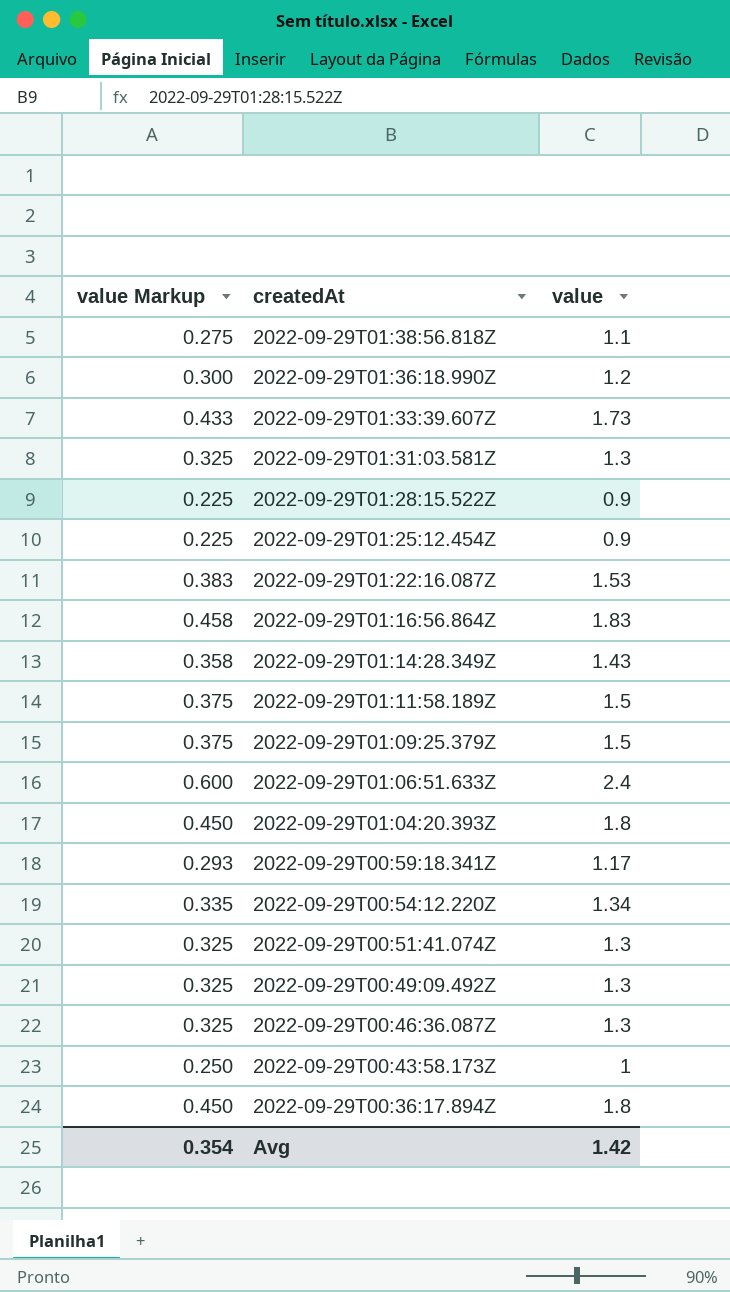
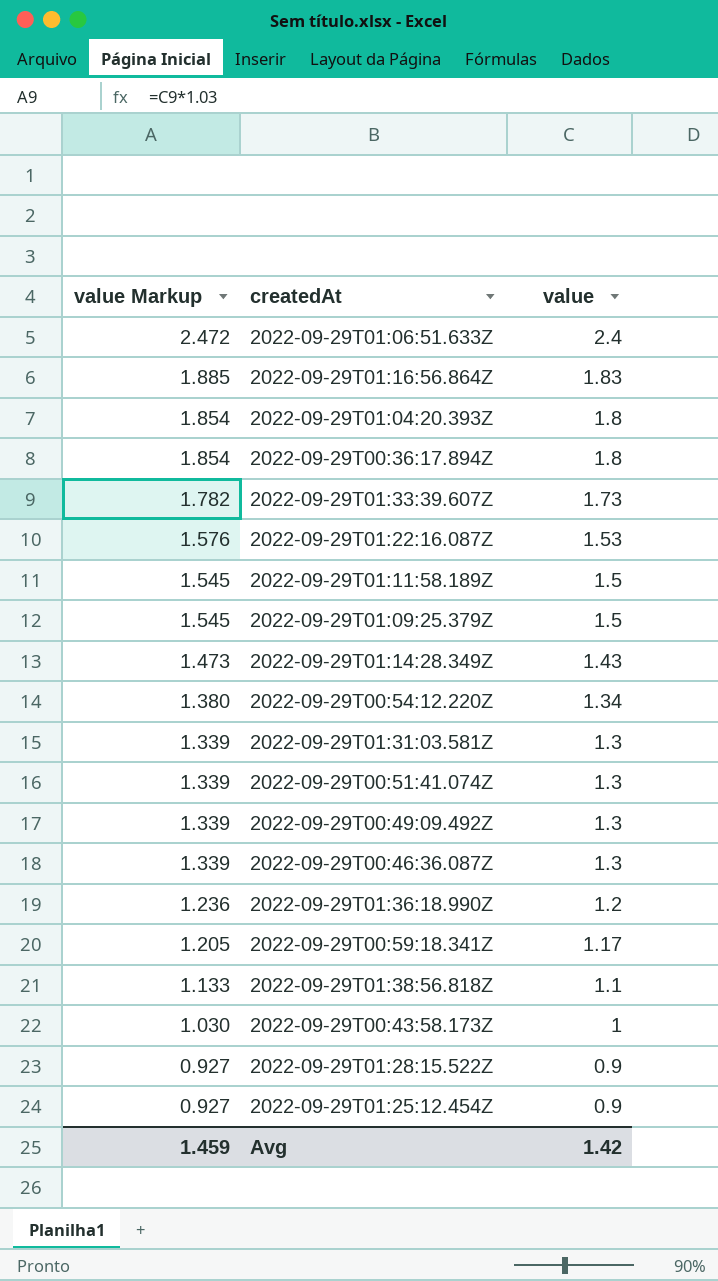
row order: createdAt descending -> value Markup descending
column value Markup | formula: [value] * 0.25 -> [value] * 1.03
Avg | value Markup: 0.354 -> 1.459

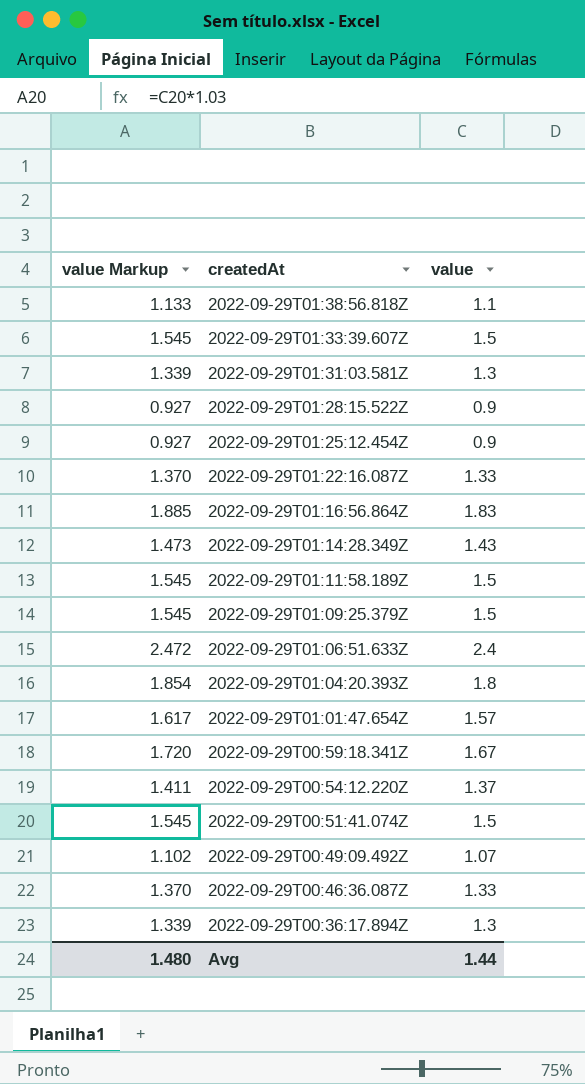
row order: value Markup descending -> createdAt descending
row 2022-09-29T01:36:18.990Z: 1.236 | 1.2 -> none
row 2022-09-29T00:43:58.173Z: 1.030 | 1 -> none
2022-09-29T01:33:39.607Z | value Markup: 1.782 -> 1.545
2022-09-29T01:33:39.607Z | value: 1.73 -> 1.5
2022-09-29T01:22:16.087Z | value Markup: 1.576 -> 1.370
2022-09-29T01:22:16.087Z | value: 1.53 -> 1.33
row 2022-09-29T01:01:47.654Z: none -> 1.617 | 1.57
2022-09-29T00:59:18.341Z | value Markup: 1.205 -> 1.720
2022-09-29T00:59:18.341Z | value: 1.17 -> 1.67
2022-09-29T00:54:12.220Z | value Markup: 1.380 -> 1.411
2022-09-29T00:54:12.220Z | value: 1.34 -> 1.37
2022-09-29T00:51:41.074Z | value Markup: 1.339 -> 1.545
2022-09-29T00:51:41.074Z | value: 1.3 -> 1.5
2022-09-29T00:49:09.492Z | value Markup: 1.339 -> 1.102
2022-09-29T00:49:09.492Z | value: 1.3 -> 1.07
2022-09-29T00:46:36.087Z | value Markup: 1.339 -> 1.370
2022-09-29T00:46:36.087Z | value: 1.3 -> 1.33
2022-09-29T00:36:17.894Z | value Markup: 1.854 -> 1.339
2022-09-29T00:36:17.894Z | value: 1.8 -> 1.3
Avg | value Markup: 1.459 -> 1.480
Avg | value: 1.42 -> 1.44

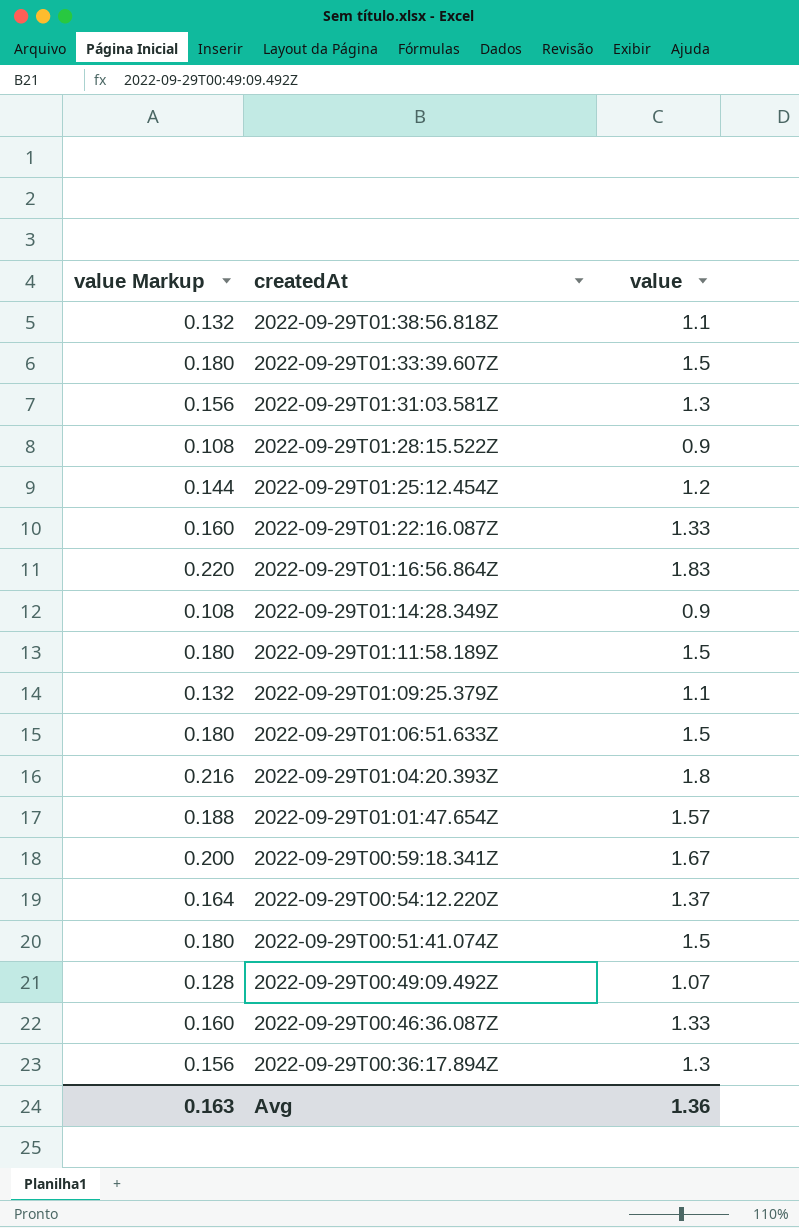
column value Markup | formula: [value] * 1.03 -> [value] * 0.12
2022-09-29T01:25:12.454Z | value: 0.9 -> 1.2
2022-09-29T01:14:28.349Z | value: 1.43 -> 0.9
2022-09-29T01:09:25.379Z | value: 1.5 -> 1.1
2022-09-29T01:06:51.633Z | value: 2.4 -> 1.5
Avg | value Markup: 1.480 -> 0.163
Avg | value: 1.44 -> 1.36

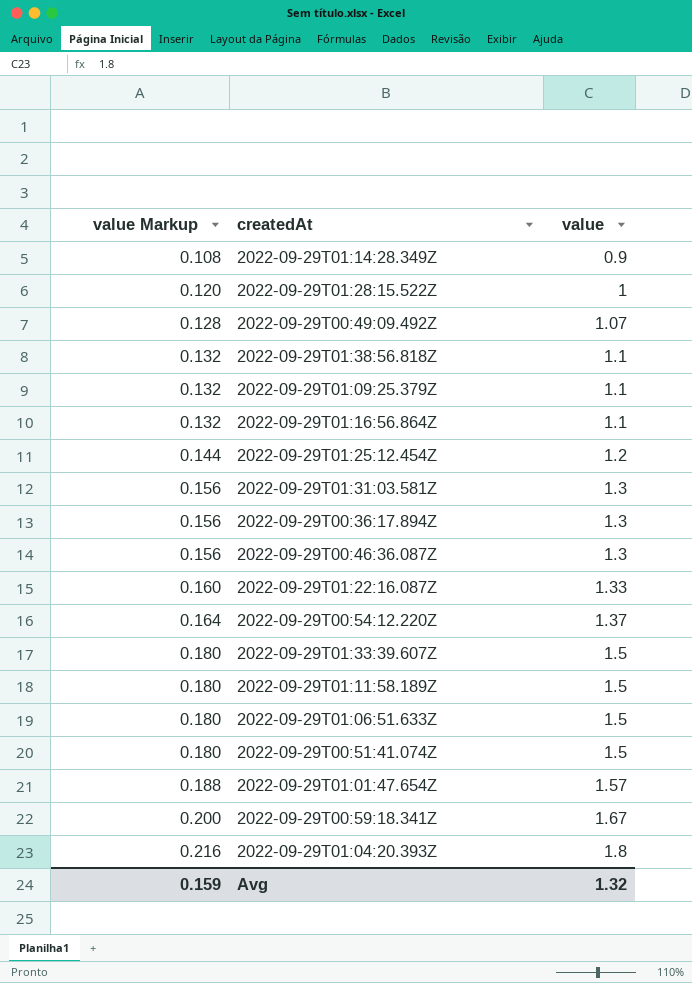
row order: createdAt descending -> value Markup ascending
2022-09-29T01:28:15.522Z | value Markup: 0.108 -> 0.120
2022-09-29T01:28:15.522Z | value: 0.9 -> 1
2022-09-29T01:16:56.864Z | value Markup: 0.220 -> 0.132
2022-09-29T01:16:56.864Z | value: 1.83 -> 1.1
2022-09-29T00:46:36.087Z | value Markup: 0.160 -> 0.156
2022-09-29T00:46:36.087Z | value: 1.33 -> 1.3
Avg | value Markup: 0.163 -> 0.159
Avg | value: 1.36 -> 1.32

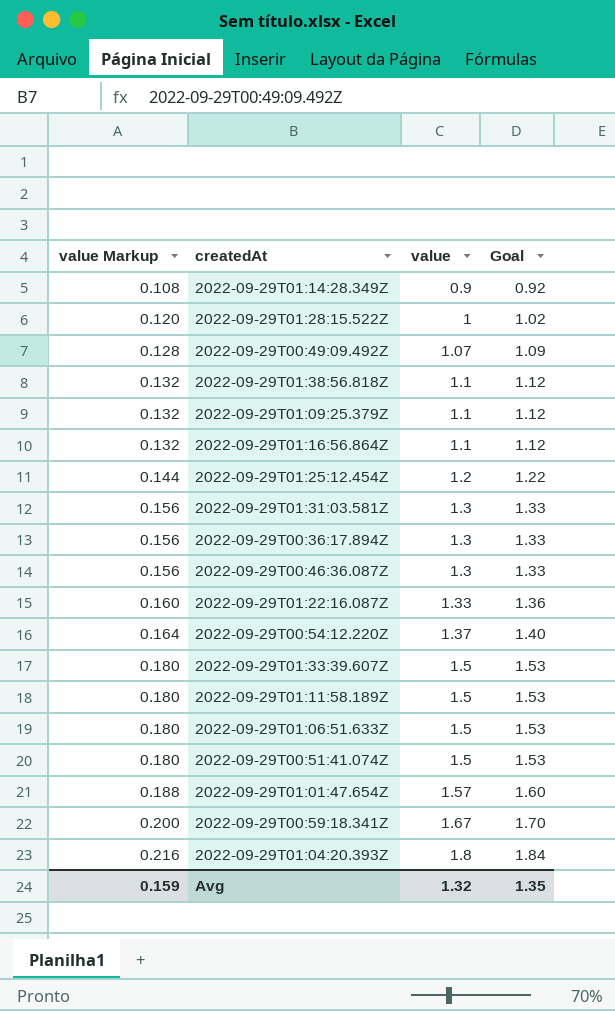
column Goal | formula: none -> [value] * 1.02

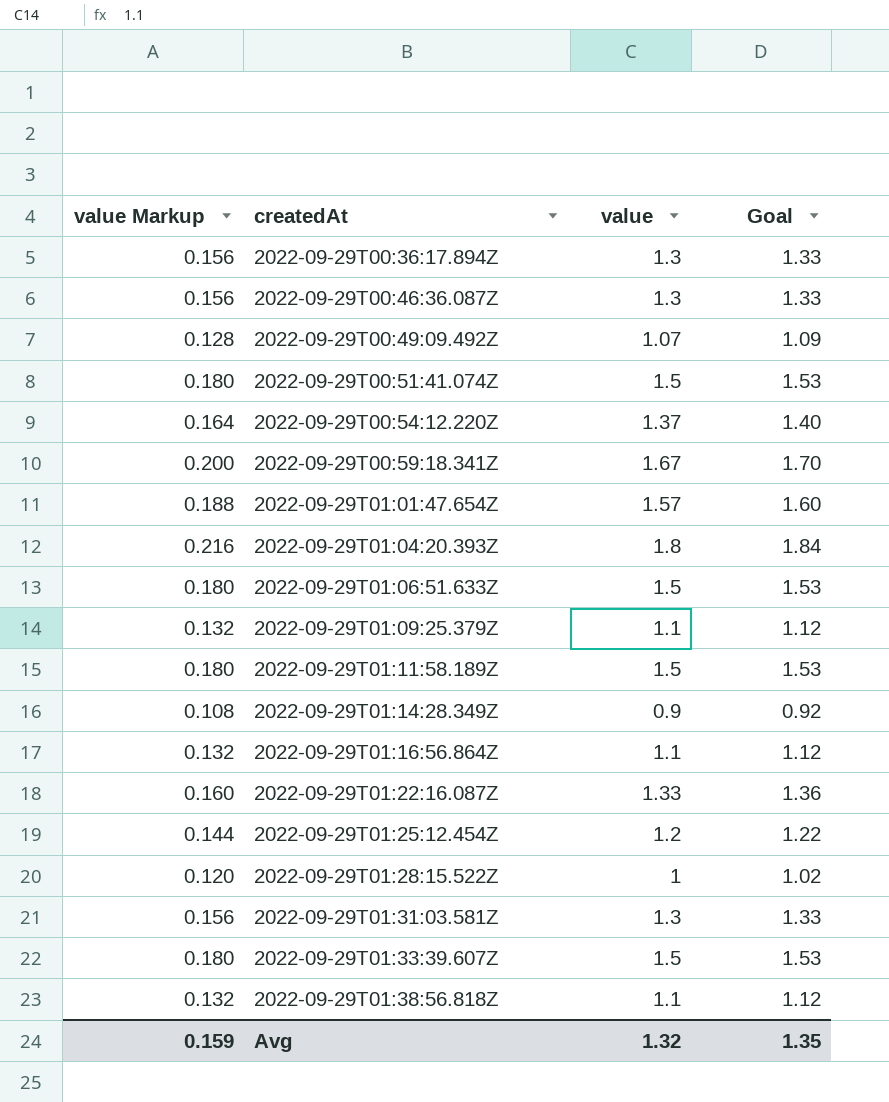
row order: value Markup ascending -> createdAt ascending

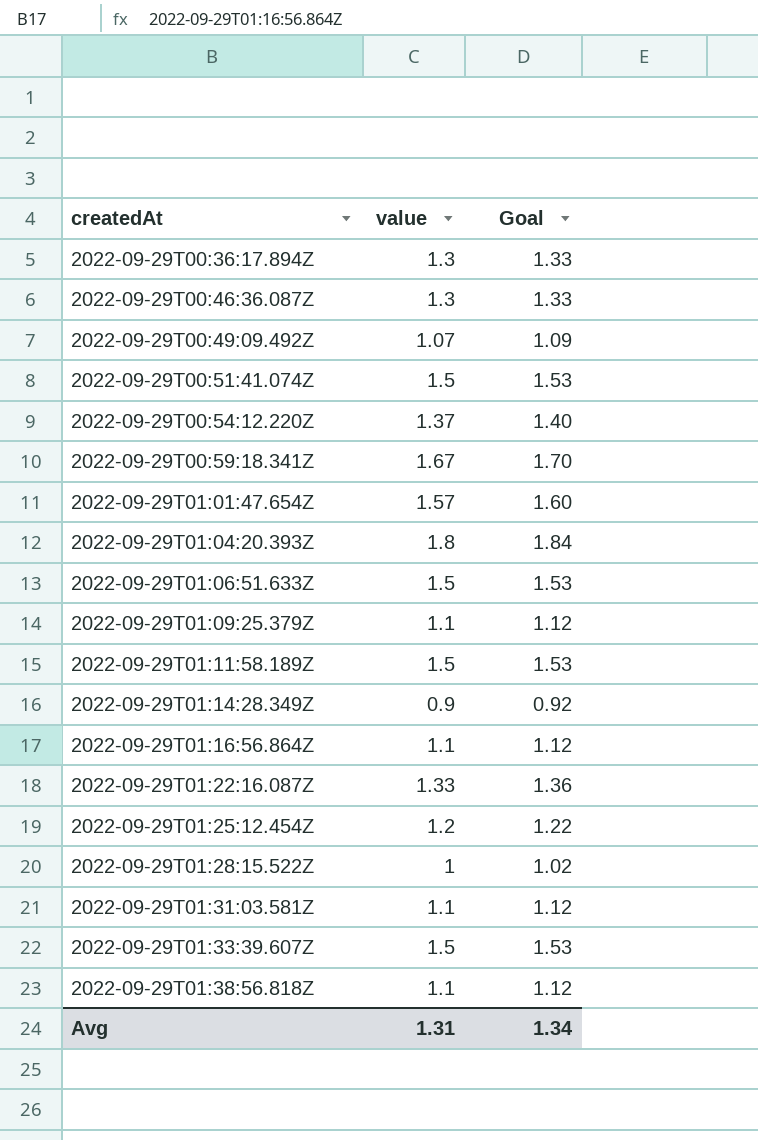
column value Markup | formula: [value] * 0.12 -> none
2022-09-29T01:31:03.581Z | value: 1.3 -> 1.1
2022-09-29T01:31:03.581Z | Goal: 1.33 -> 1.12
Avg | value: 1.32 -> 1.31
Avg | Goal: 1.35 -> 1.34

